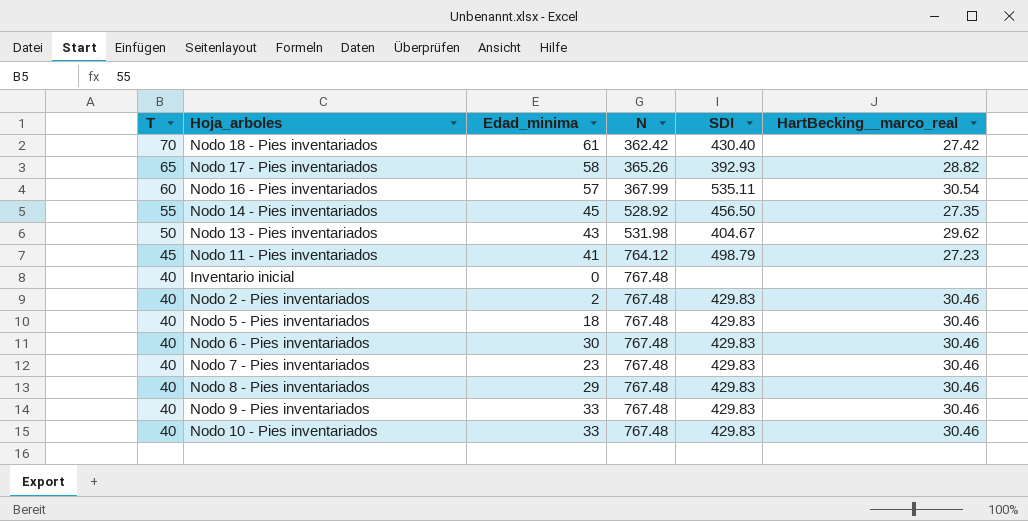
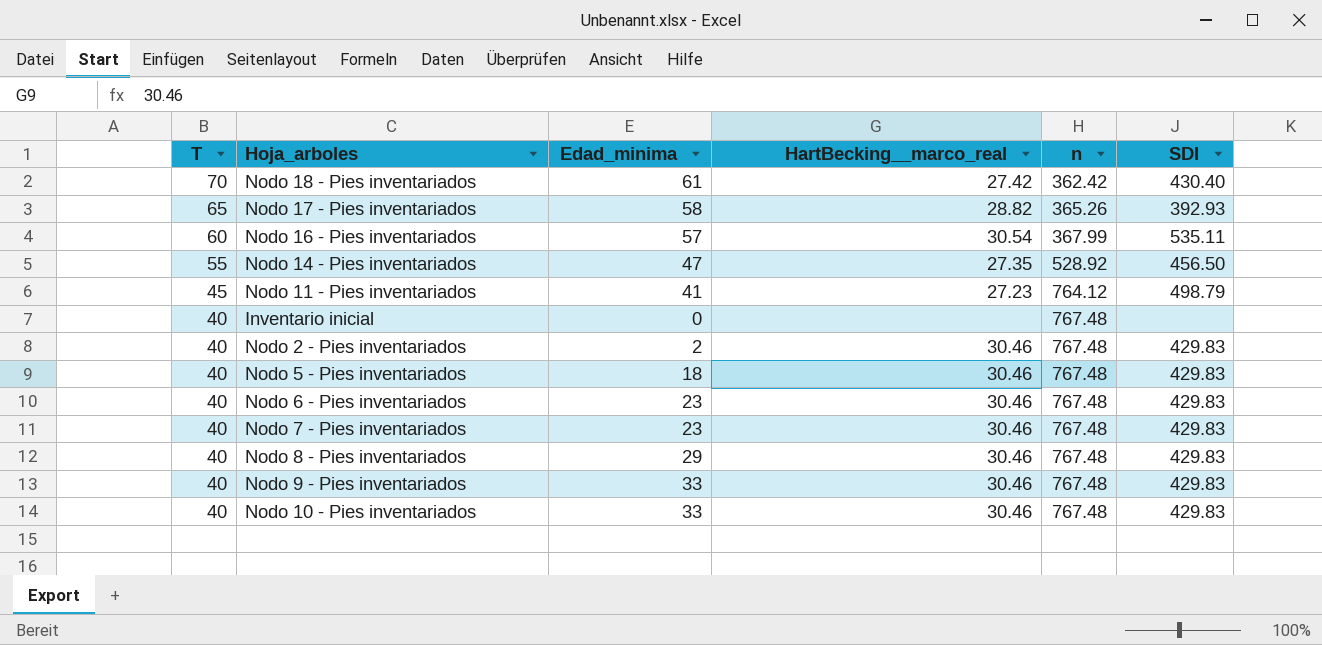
column HartBecking__marco_real | position: 6 -> 4
column name: N -> n
row Nodo 13 - Pies inventariados: 50 | 43 | 531.98 | 404.67 | 29.62 -> none
Nodo 14 - Pies inventariados | Edad_minima: 45 -> 47
Nodo 6 - Pies inventariados | Edad_minima: 30 -> 23

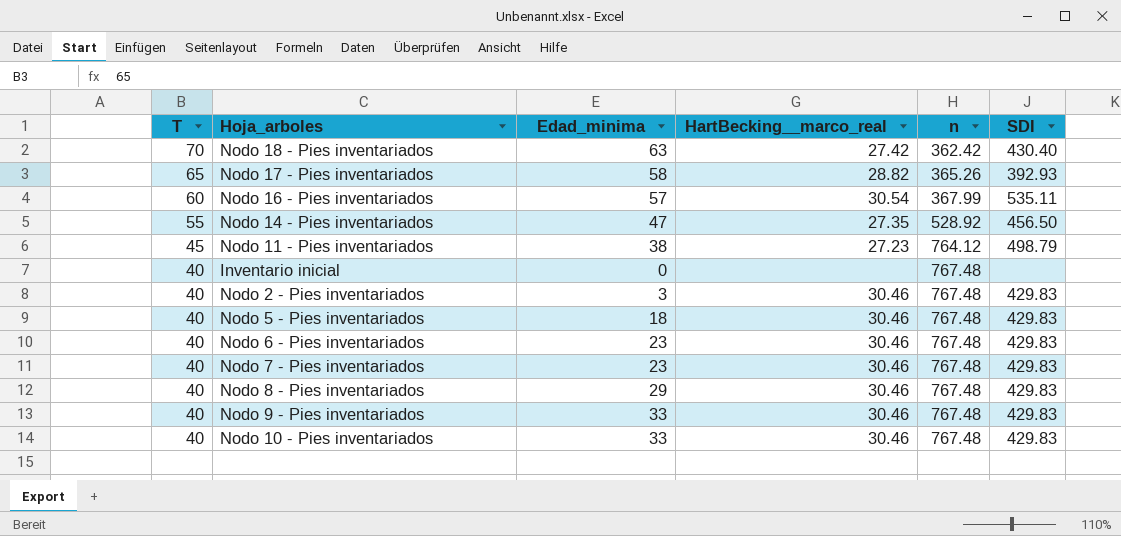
Nodo 18 - Pies inventariados | Edad_minima: 61 -> 63
Nodo 11 - Pies inventariados | Edad_minima: 41 -> 38
Nodo 2 - Pies inventariados | Edad_minima: 2 -> 3

